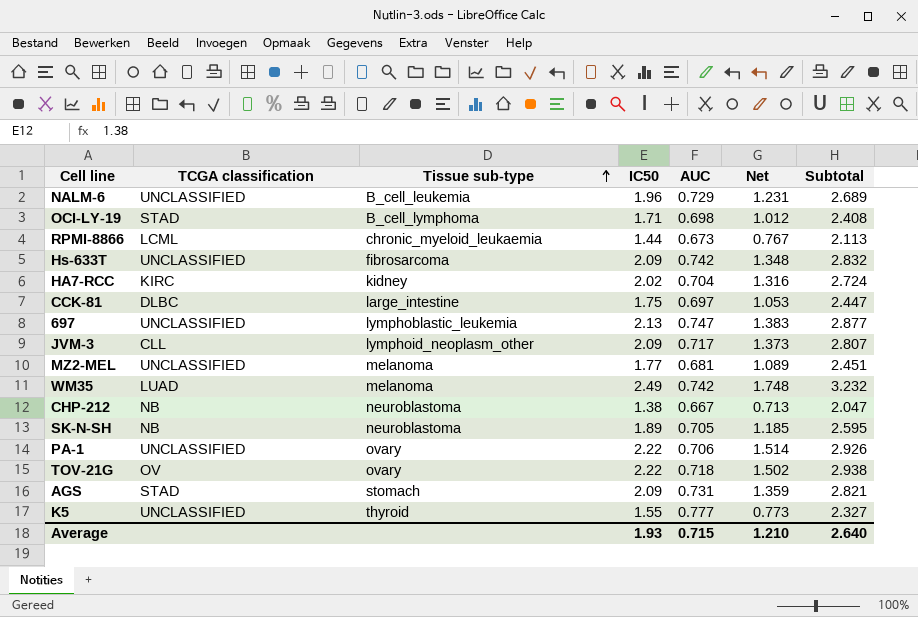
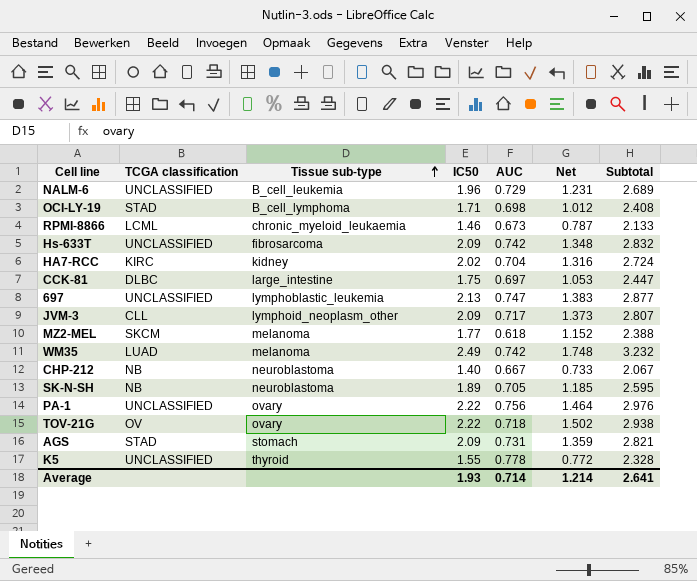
RPMI-8866 | IC50: 1.44 -> 1.46
RPMI-8866 | Net: 0.767 -> 0.787
RPMI-8866 | Subtotal: 2.113 -> 2.133
MZ2-MEL | TCGA classification: UNCLASSIFIED -> SKCM
MZ2-MEL | AUC: 0.681 -> 0.618
MZ2-MEL | Net: 1.089 -> 1.152
MZ2-MEL | Subtotal: 2.451 -> 2.388
CHP-212 | IC50: 1.38 -> 1.40
CHP-212 | Net: 0.713 -> 0.733
CHP-212 | Subtotal: 2.047 -> 2.067
PA-1 | AUC: 0.706 -> 0.756
PA-1 | Net: 1.514 -> 1.464
PA-1 | Subtotal: 2.926 -> 2.976
K5 | AUC: 0.777 -> 0.778
K5 | Net: 0.773 -> 0.772
K5 | Subtotal: 2.327 -> 2.328
Average | AUC: 0.715 -> 0.714
Average | Net: 1.210 -> 1.214
Average | Subtotal: 2.640 -> 2.641

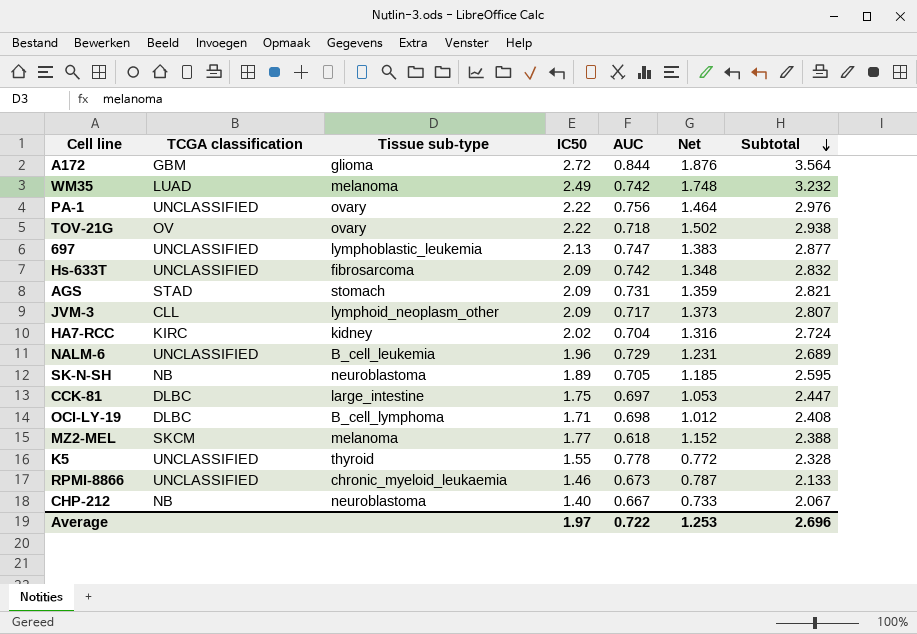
row order: Tissue sub-type ascending -> Subtotal descending
row A172: none -> GBM | glioma | 2.72 | 0.844 | 1.876 | 3.564
OCI-LY-19 | TCGA classification: STAD -> DLBC
RPMI-8866 | TCGA classification: LCML -> UNCLASSIFIED
Average | IC50: 1.93 -> 1.97
Average | AUC: 0.714 -> 0.722
Average | Net: 1.214 -> 1.253
Average | Subtotal: 2.641 -> 2.696

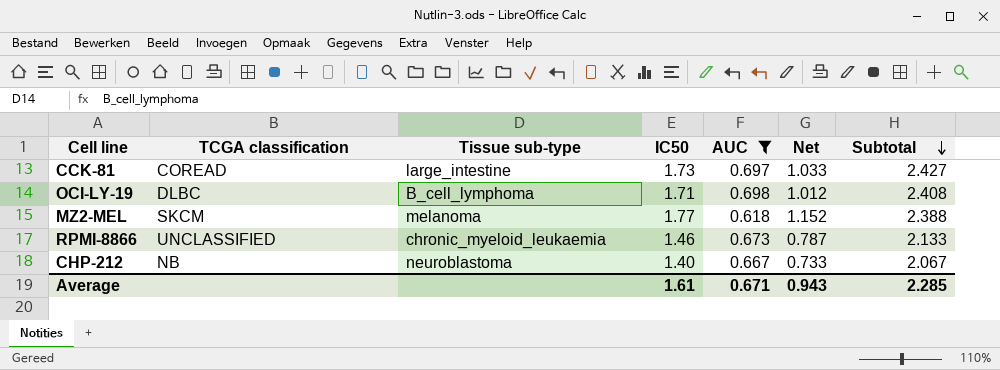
filter: none -> AUC <= 0.698
CCK-81 | TCGA classification: DLBC -> COREAD
CCK-81 | IC50: 1.75 -> 1.73
CCK-81 | Net: 1.053 -> 1.033
CCK-81 | Subtotal: 2.447 -> 2.427
Average | IC50: 1.97 -> 1.61
Average | AUC: 0.722 -> 0.671
Average | Net: 1.253 -> 0.943
Average | Subtotal: 2.696 -> 2.285

